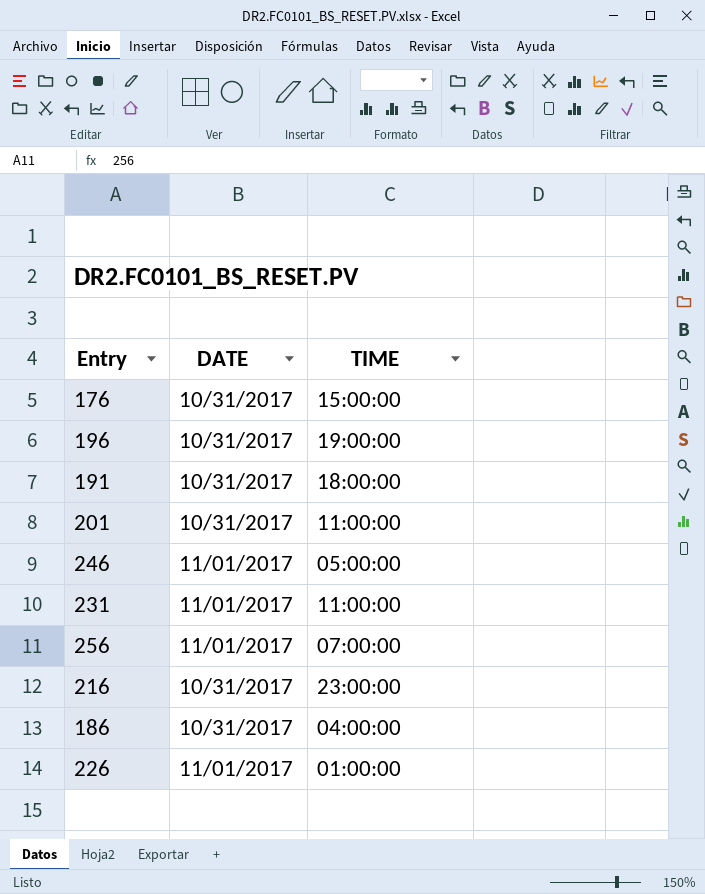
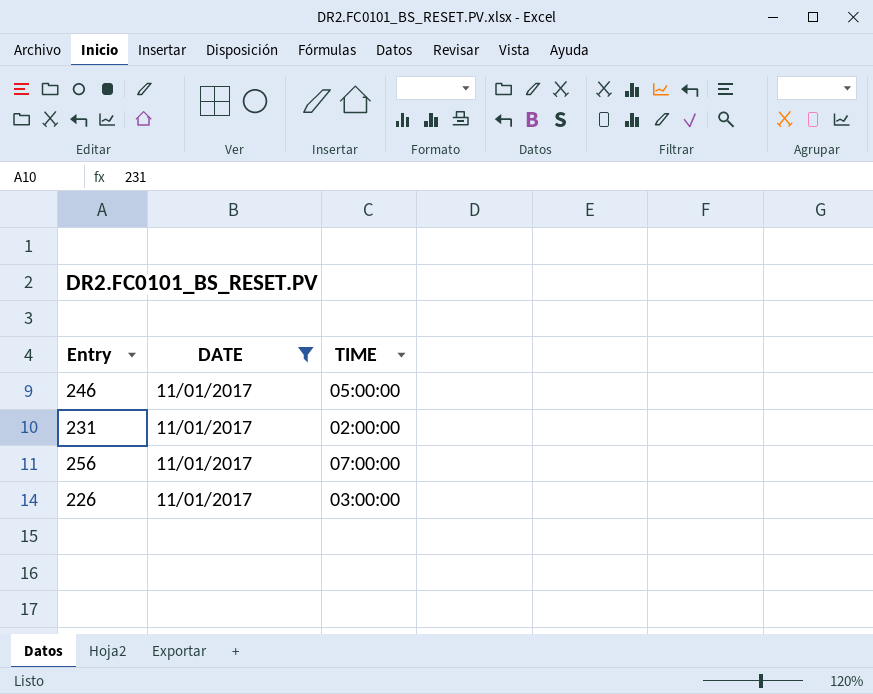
filter: none -> DATE = 11/01/2017
231 | TIME: 11:00:00 -> 02:00:00
226 | TIME: 01:00:00 -> 03:00:00

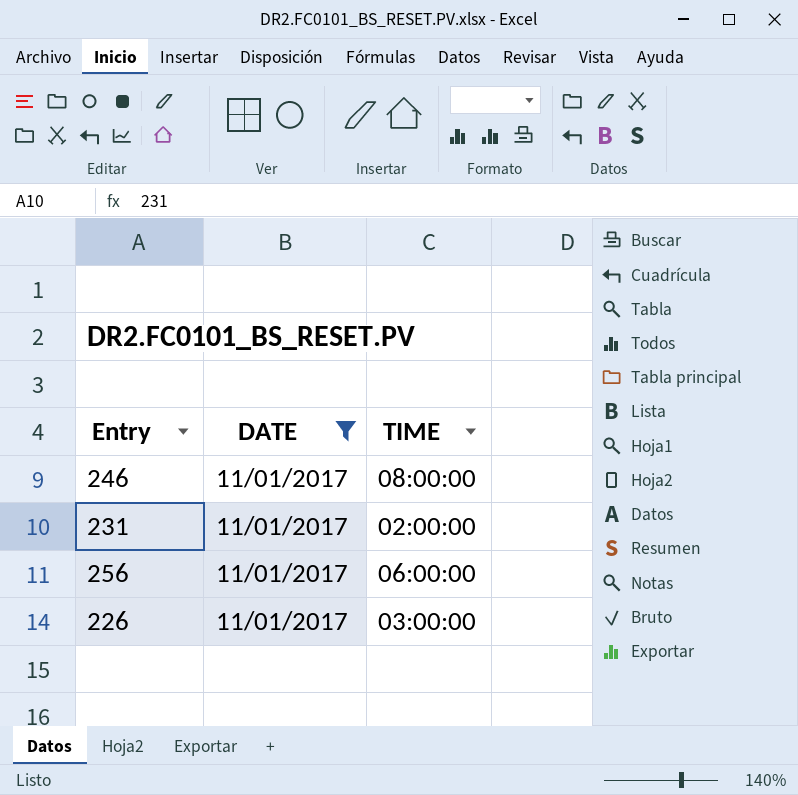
246 | TIME: 05:00:00 -> 08:00:00
256 | TIME: 07:00:00 -> 06:00:00

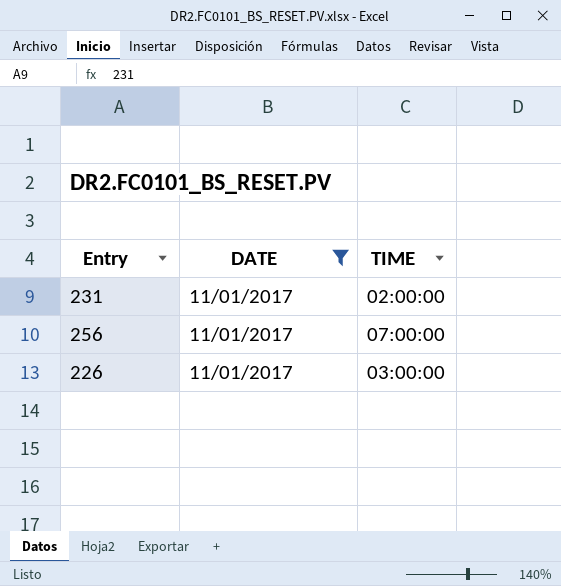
row 246: 11/01/2017 | 08:00:00 -> none
256 | TIME: 06:00:00 -> 07:00:00

